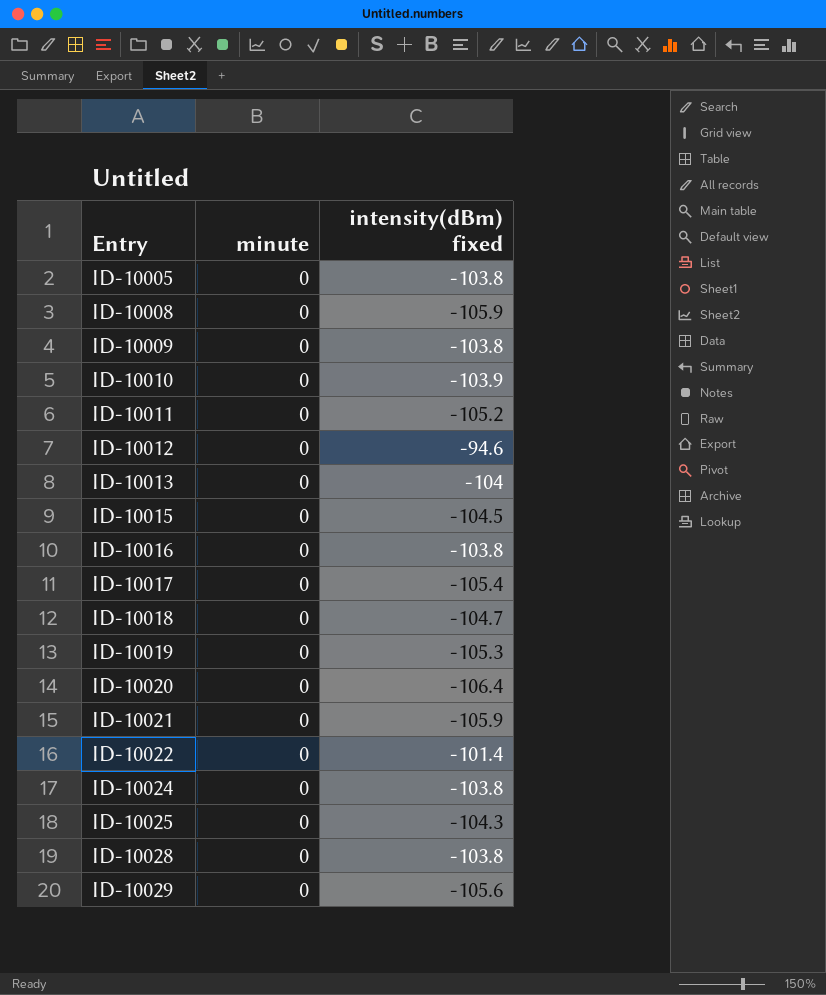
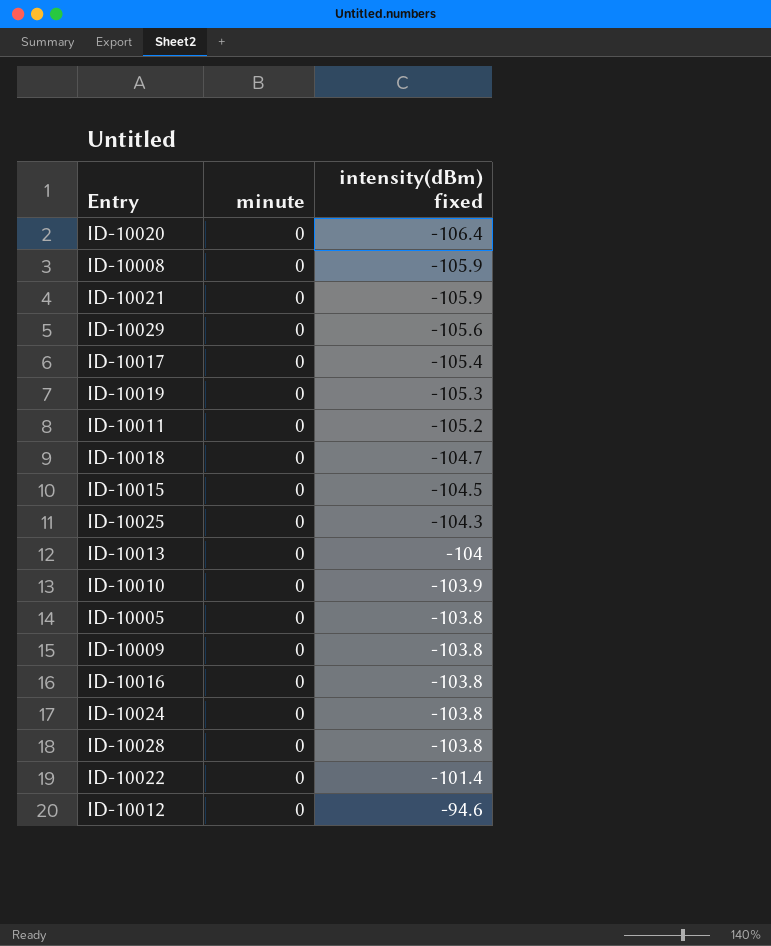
row order: Entry ascending -> intensity(dBm) fixed ascending

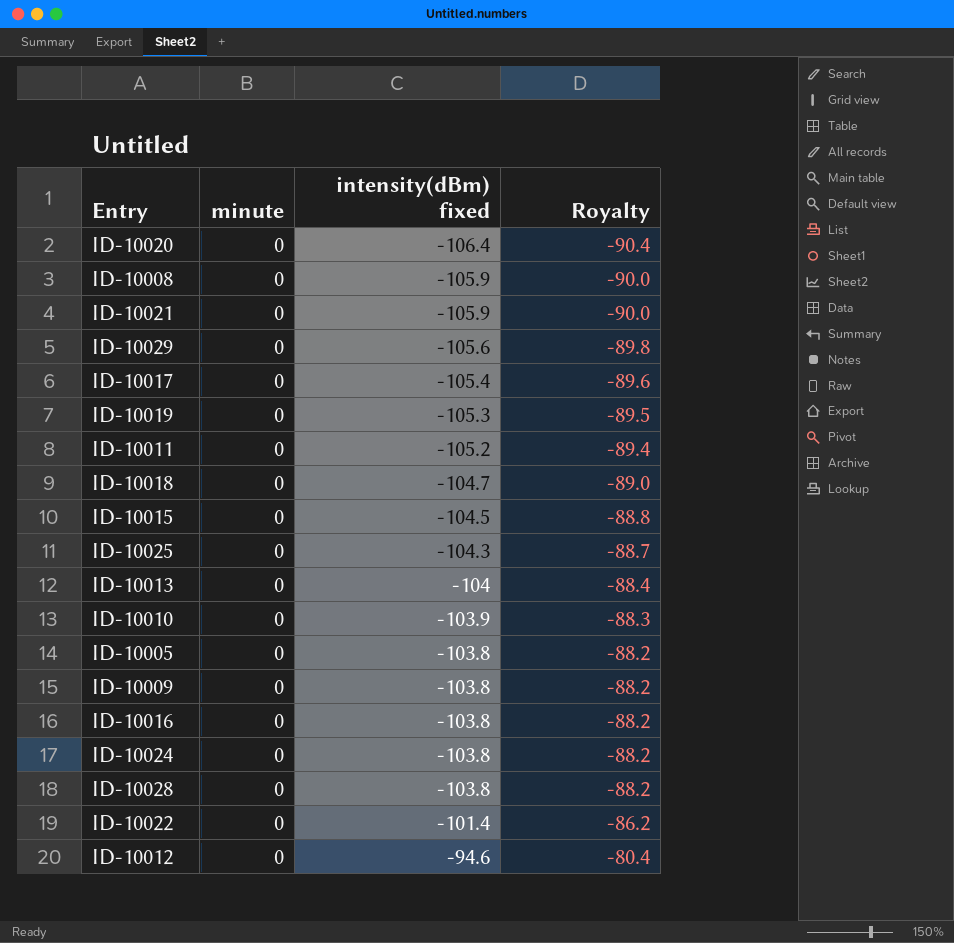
column Royalty | formula: none -> [intensity(dBm) fixed] * 0.85

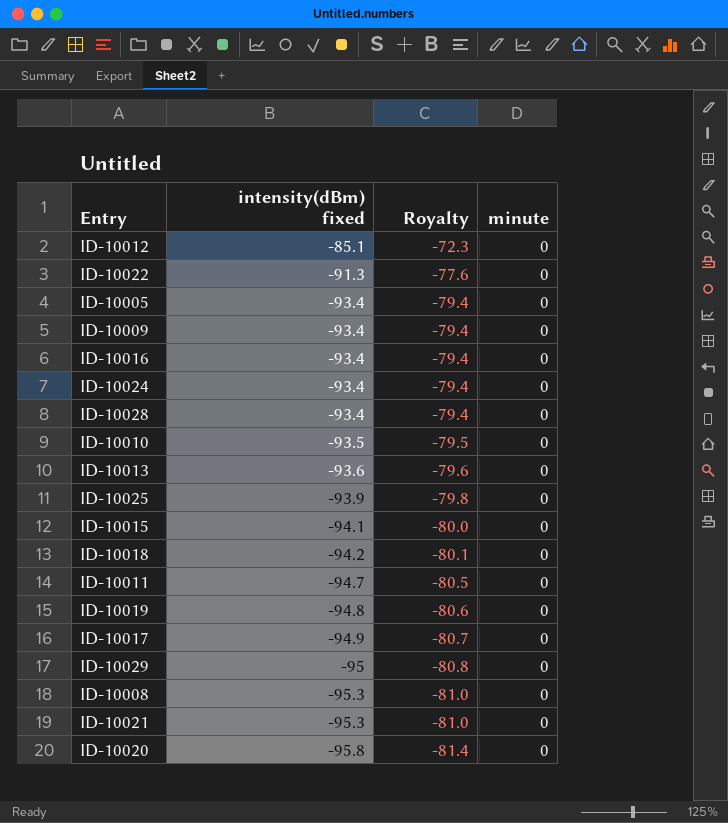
row order: intensity(dBm) fixed ascending -> intensity(dBm) fixed descending
column minute | position: 2 -> 4
ID-10012 | intensity(dBm) fixed: -94.6 -> -85.1
ID-10012 | Royalty: -80.4 -> -72.3
ID-10022 | intensity(dBm) fixed: -101.4 -> -91.3
ID-10022 | Royalty: -86.2 -> -77.6
ID-10005 | intensity(dBm) fixed: -103.8 -> -93.4
ID-10005 | Royalty: -88.2 -> -79.4
ID-10009 | intensity(dBm) fixed: -103.8 -> -93.4
ID-10009 | Royalty: -88.2 -> -79.4
ID-10016 | intensity(dBm) fixed: -103.8 -> -93.4
ID-10016 | Royalty: -88.2 -> -79.4
ID-10024 | intensity(dBm) fixed: -103.8 -> -93.4
ID-10024 | Royalty: -88.2 -> -79.4
ID-10028 | intensity(dBm) fixed: -103.8 -> -93.4
ID-10028 | Royalty: -88.2 -> -79.4
ID-10010 | intensity(dBm) fixed: -103.9 -> -93.5
ID-10010 | Royalty: -88.3 -> -79.5
ID-10013 | intensity(dBm) fixed: -104 -> -93.6
ID-10013 | Royalty: -88.4 -> -79.6
ID-10025 | intensity(dBm) fixed: -104.3 -> -93.9
ID-10025 | Royalty: -88.7 -> -79.8
ID-10015 | intensity(dBm) fixed: -104.5 -> -94.1
ID-10015 | Royalty: -88.8 -> -80.0
ID-10018 | intensity(dBm) fixed: -104.7 -> -94.2
ID-10018 | Royalty: -89.0 -> -80.1
ID-10011 | intensity(dBm) fixed: -105.2 -> -94.7
ID-10011 | Royalty: -89.4 -> -80.5
ID-10019 | intensity(dBm) fixed: -105.3 -> -94.8
ID-10019 | Royalty: -89.5 -> -80.6
ID-10017 | intensity(dBm) fixed: -105.4 -> -94.9
ID-10017 | Royalty: -89.6 -> -80.7
ID-10029 | intensity(dBm) fixed: -105.6 -> -95
ID-10029 | Royalty: -89.8 -> -80.8
ID-10008 | intensity(dBm) fixed: -105.9 -> -95.3
ID-10008 | Royalty: -90.0 -> -81.0
ID-10021 | intensity(dBm) fixed: -105.9 -> -95.3
ID-10021 | Royalty: -90.0 -> -81.0
ID-10020 | intensity(dBm) fixed: -106.4 -> -95.8
ID-10020 | Royalty: -90.4 -> -81.4

